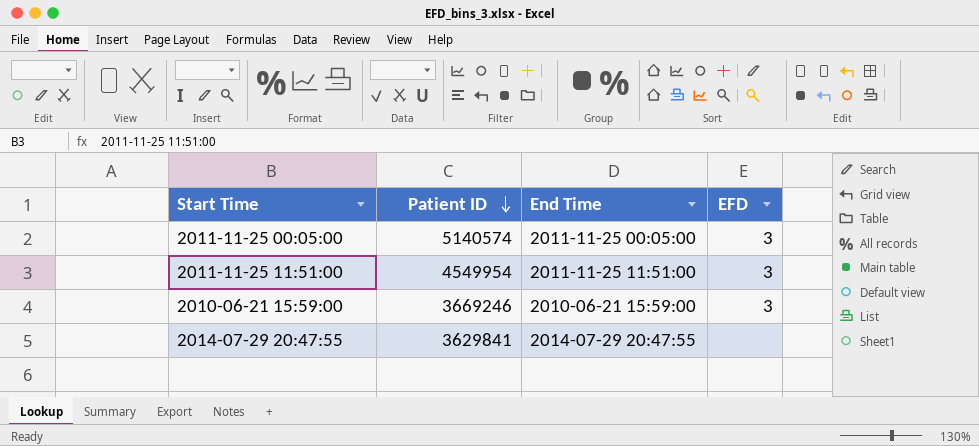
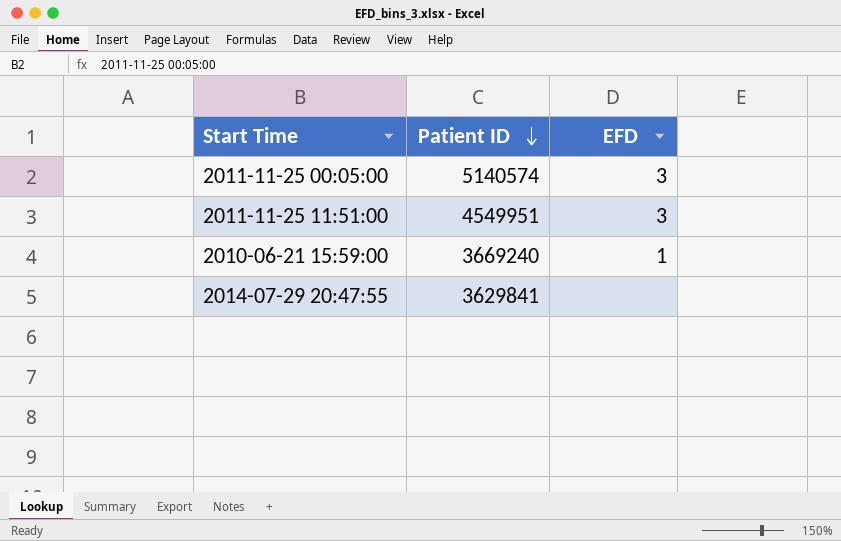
column End Time | position: 3 -> none
2011-11-25 11:51:00 | Patient ID: 4549954 -> 4549951
2010-06-21 15:59:00 | Patient ID: 3669246 -> 3669240
2010-06-21 15:59:00 | EFD: 3 -> 1

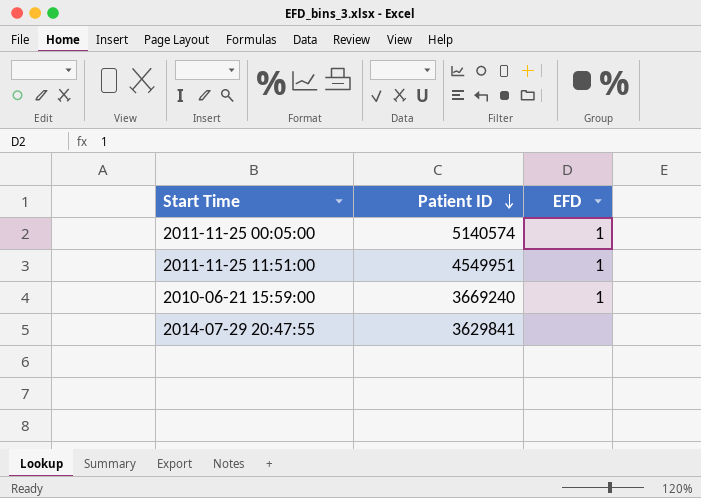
2011-11-25 00:05:00 | EFD: 3 -> 1
2011-11-25 11:51:00 | EFD: 3 -> 1

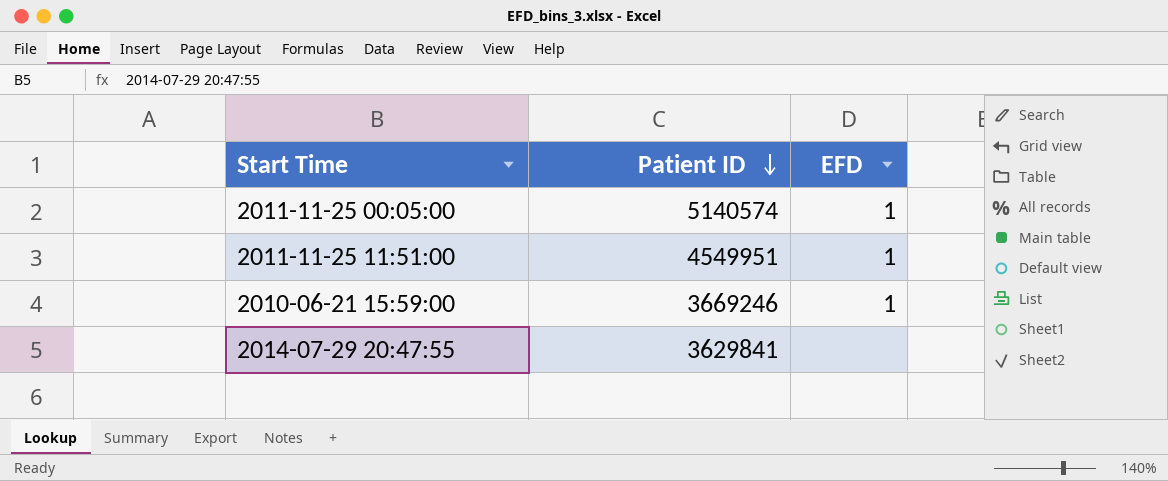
2010-06-21 15:59:00 | Patient ID: 3669240 -> 3669246

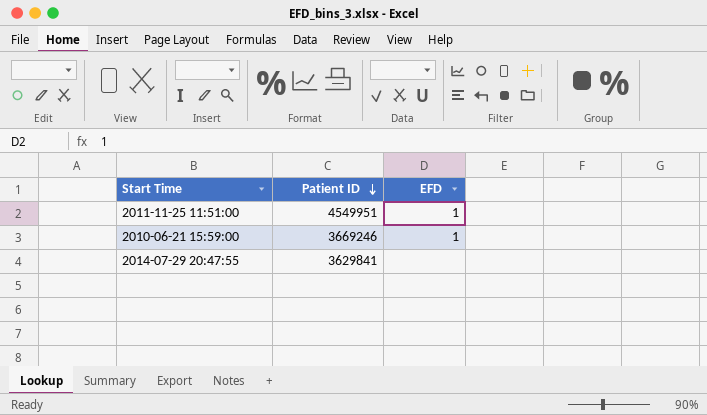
row 2011-11-25 00:05:00: 5140574 | 1 -> none

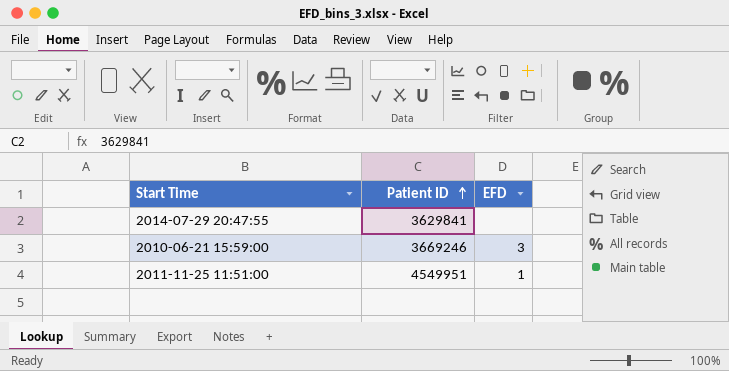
row order: Patient ID descending -> Patient ID ascending
2010-06-21 15:59:00 | EFD: 1 -> 3

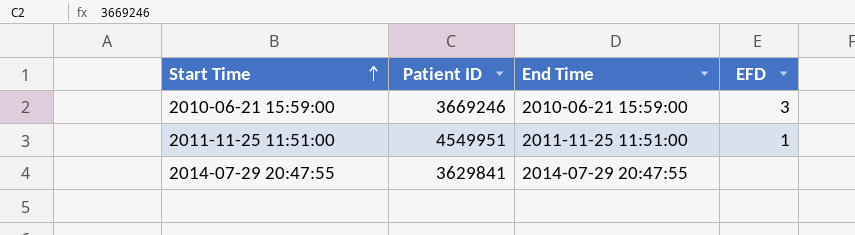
row order: Patient ID ascending -> Start Time ascending
column End Time | position: none -> 3

